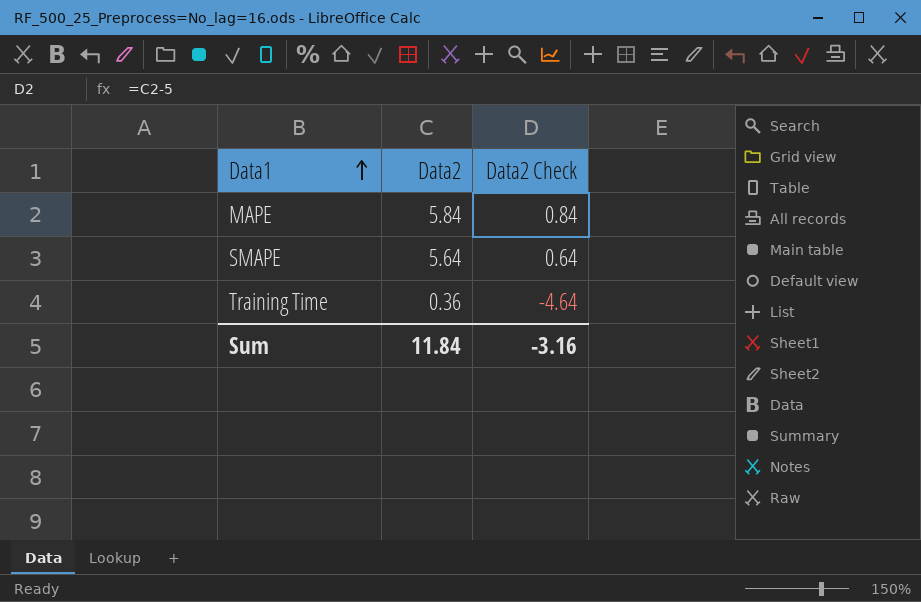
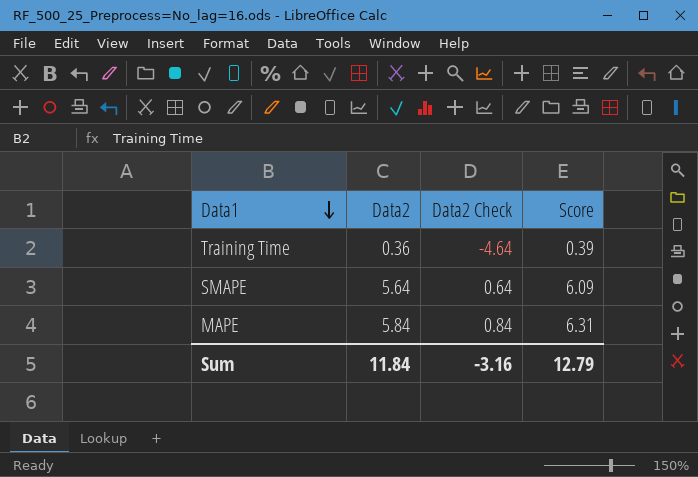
row order: Data1 ascending -> Data1 descending
column Score | formula: none -> [Data2] * 1.08

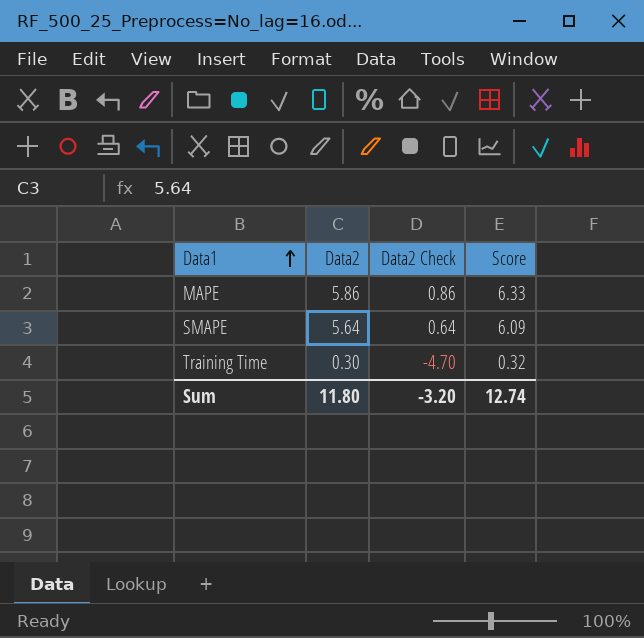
row order: Data1 descending -> Data1 ascending
MAPE | Data2: 5.84 -> 5.86
MAPE | Data2 Check: 0.84 -> 0.86
MAPE | Score: 6.31 -> 6.33
Training Time | Data2: 0.36 -> 0.30
Training Time | Data2 Check: -4.64 -> -4.70
Training Time | Score: 0.39 -> 0.32
Sum | Data2: 11.84 -> 11.80
Sum | Data2 Check: -3.16 -> -3.20
Sum | Score: 12.79 -> 12.74

